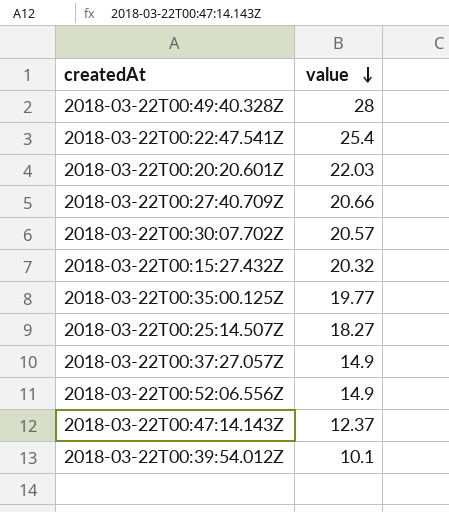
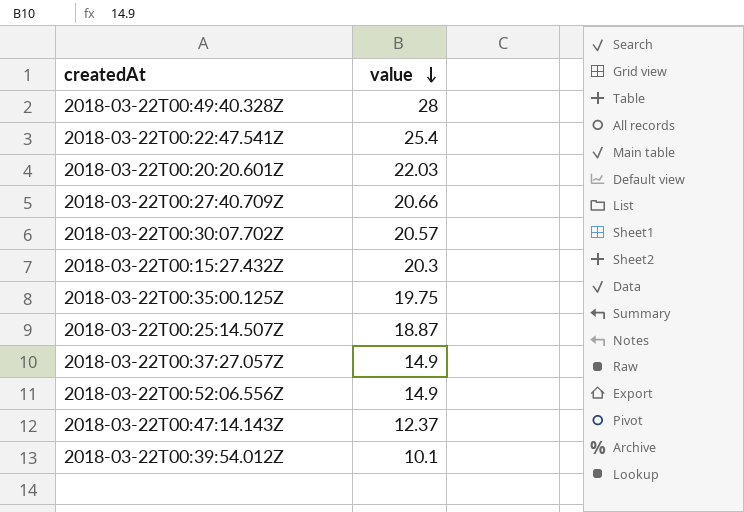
2018-03-22T00:15:27.432Z | value: 20.32 -> 20.3
2018-03-22T00:35:00.125Z | value: 19.77 -> 19.75
2018-03-22T00:25:14.507Z | value: 18.27 -> 18.87

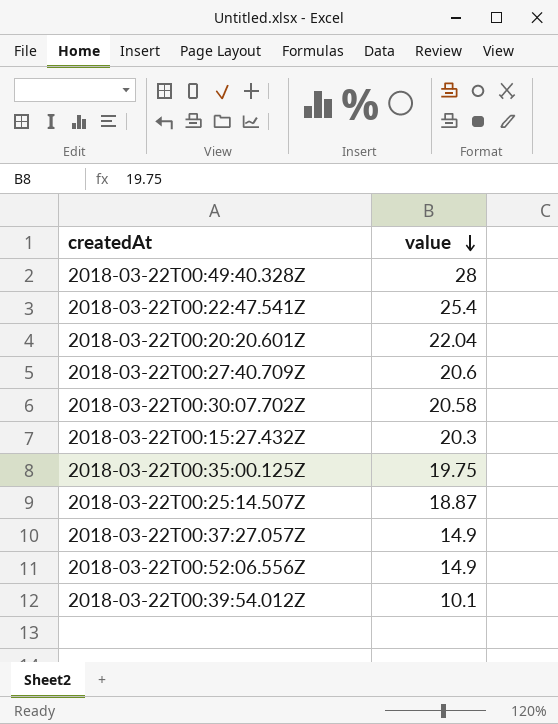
row 2018-03-22T00:47:14.143Z: 12.37 -> none
2018-03-22T00:20:20.601Z | value: 22.03 -> 22.04
2018-03-22T00:27:40.709Z | value: 20.66 -> 20.6
2018-03-22T00:30:07.702Z | value: 20.57 -> 20.58

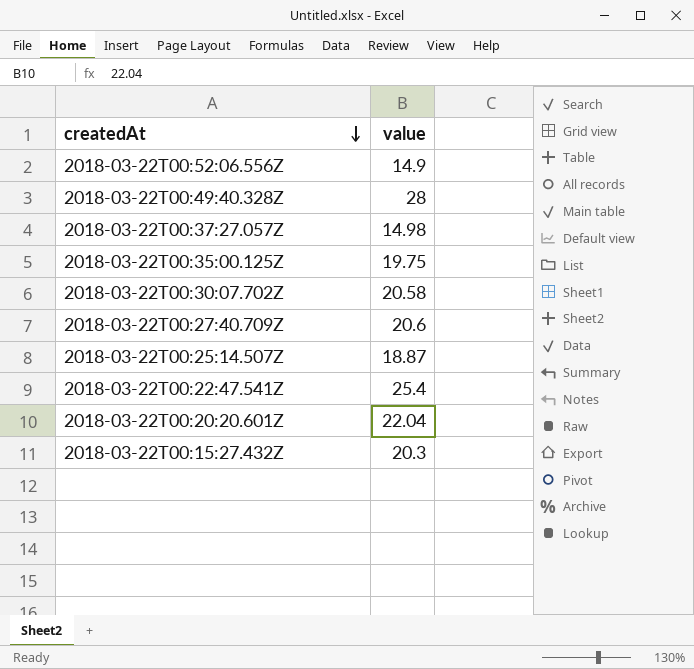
row order: value descending -> createdAt descending
row 2018-03-22T00:39:54.012Z: 10.1 -> none
2018-03-22T00:37:27.057Z | value: 14.9 -> 14.98

